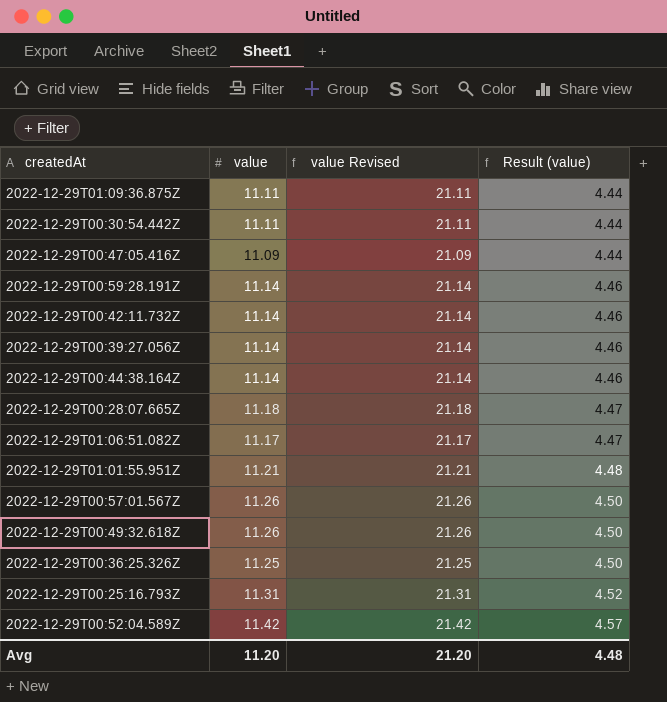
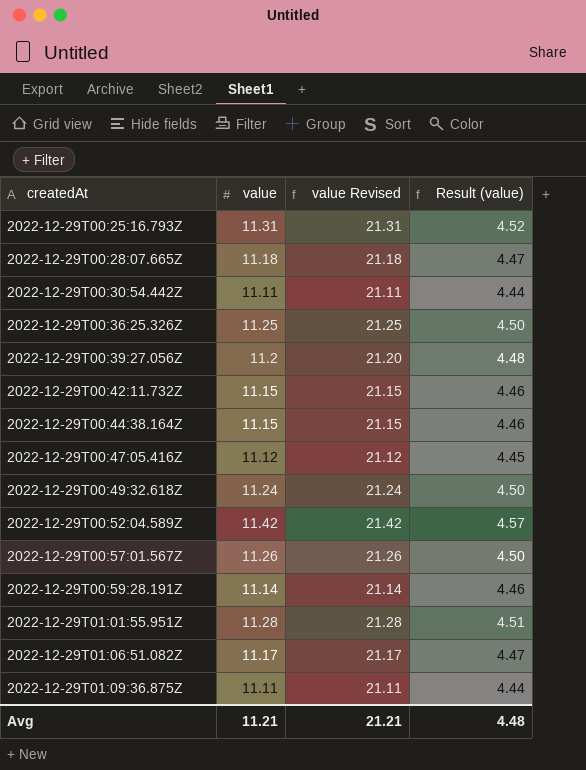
row order: Result (value) ascending -> createdAt ascending
2022-12-29T00:39:27.056Z | value: 11.14 -> 11.2
2022-12-29T00:39:27.056Z | value Revised: 21.14 -> 21.20
2022-12-29T00:39:27.056Z | Result (value): 4.46 -> 4.48
2022-12-29T00:42:11.732Z | value: 11.14 -> 11.15
2022-12-29T00:42:11.732Z | value Revised: 21.14 -> 21.15
2022-12-29T00:44:38.164Z | value: 11.14 -> 11.15
2022-12-29T00:44:38.164Z | value Revised: 21.14 -> 21.15
2022-12-29T00:47:05.416Z | value: 11.09 -> 11.12
2022-12-29T00:47:05.416Z | value Revised: 21.09 -> 21.12
2022-12-29T00:47:05.416Z | Result (value): 4.44 -> 4.45
2022-12-29T00:49:32.618Z | value: 11.26 -> 11.24
2022-12-29T00:49:32.618Z | value Revised: 21.26 -> 21.24
2022-12-29T01:01:55.951Z | value: 11.21 -> 11.28
2022-12-29T01:01:55.951Z | value Revised: 21.21 -> 21.28
2022-12-29T01:01:55.951Z | Result (value): 4.48 -> 4.51
Avg | value: 11.20 -> 11.21
Avg | value Revised: 21.20 -> 21.21

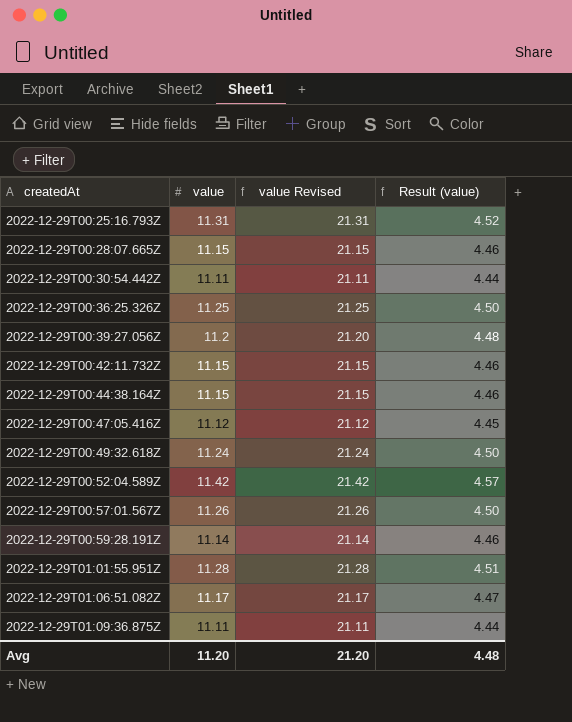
2022-12-29T00:28:07.665Z | value: 11.18 -> 11.15
2022-12-29T00:28:07.665Z | value Revised: 21.18 -> 21.15
2022-12-29T00:28:07.665Z | Result (value): 4.47 -> 4.46
Avg | value: 11.21 -> 11.20
Avg | value Revised: 21.21 -> 21.20

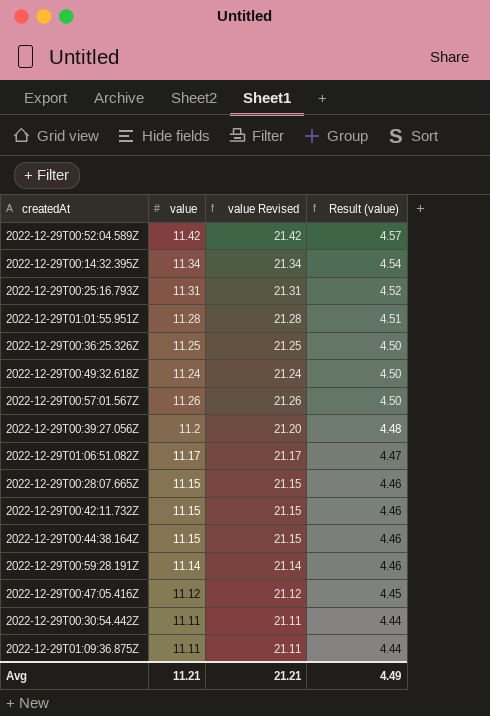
row order: createdAt ascending -> Result (value) descending
row 2022-12-29T00:14:32.395Z: none -> 11.34 | 21.34 | 4.54
Avg | value: 11.20 -> 11.21
Avg | value Revised: 21.20 -> 21.21
Avg | Result (value): 4.48 -> 4.49

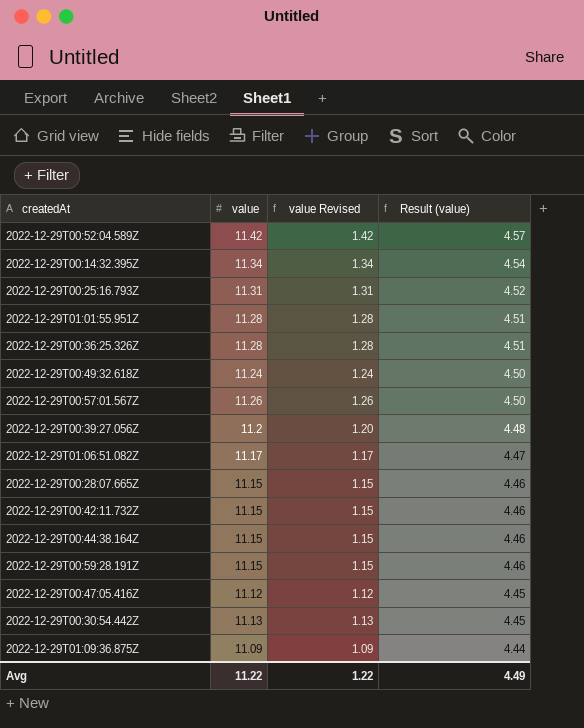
column value Revised | formula: [value] + 10 -> [value] - 10
2022-12-29T00:36:25.326Z | value: 11.25 -> 11.28
2022-12-29T00:36:25.326Z | Result (value): 4.50 -> 4.51
2022-12-29T00:59:28.191Z | value: 11.14 -> 11.15
2022-12-29T00:30:54.442Z | value: 11.11 -> 11.13
2022-12-29T00:30:54.442Z | Result (value): 4.44 -> 4.45
2022-12-29T01:09:36.875Z | value: 11.11 -> 11.09
Avg | value: 11.21 -> 11.22
Avg | value Revised: 21.21 -> 1.22

